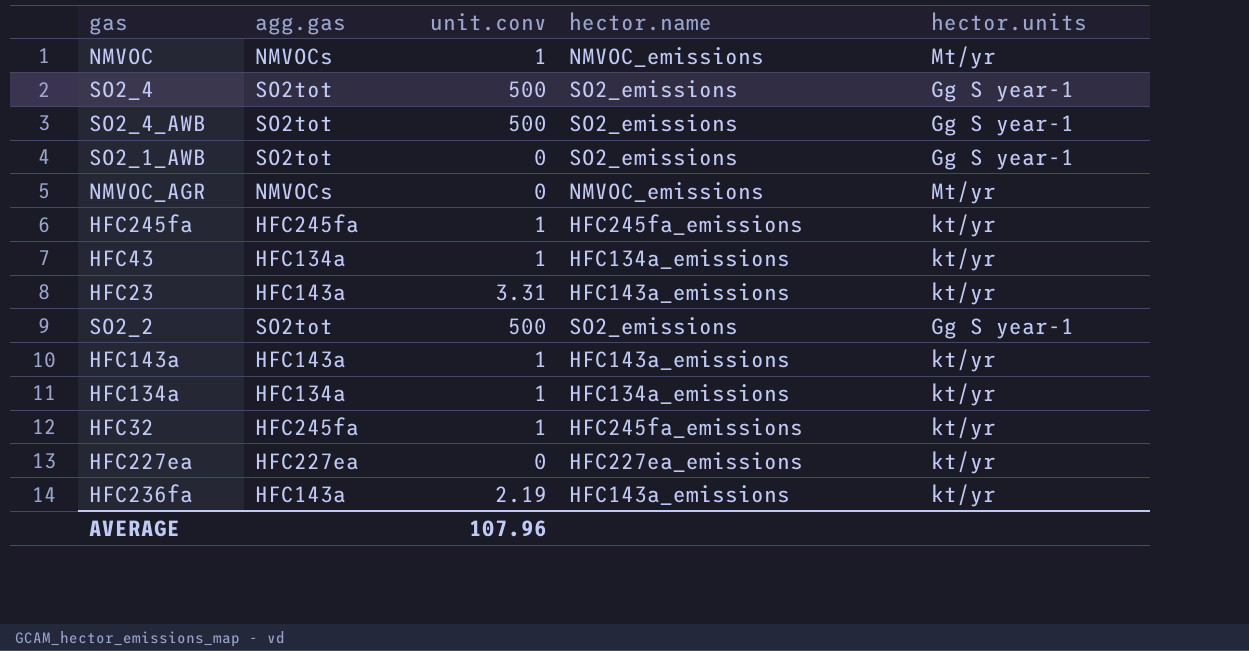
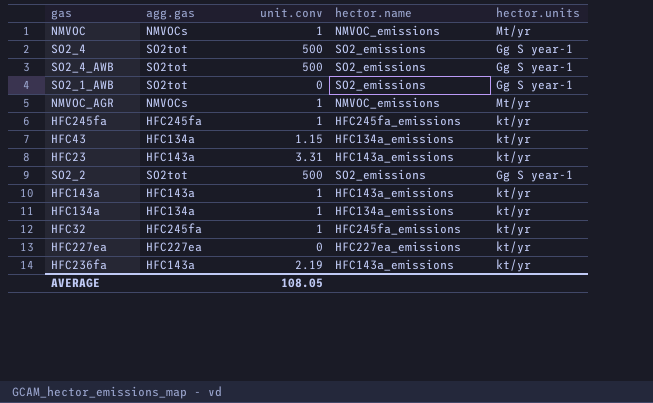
NMVOC_AGR | unit.conv: 0 -> 1
HFC43 | unit.conv: 1 -> 1.15
AVERAGE | unit.conv: 107.96 -> 108.05

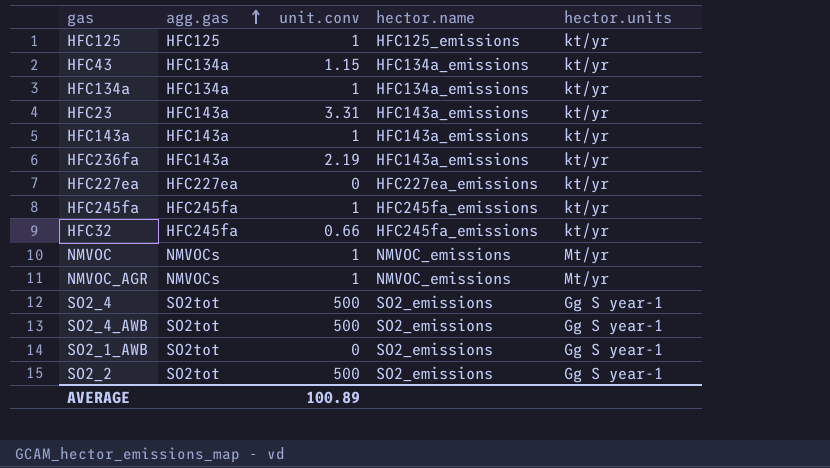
row order: none -> agg.gas ascending
row HFC125: none -> HFC125 | 1 | HFC125_emissions | kt/yr
HFC32 | unit.conv: 1 -> 0.66
AVERAGE | unit.conv: 108.05 -> 100.89

